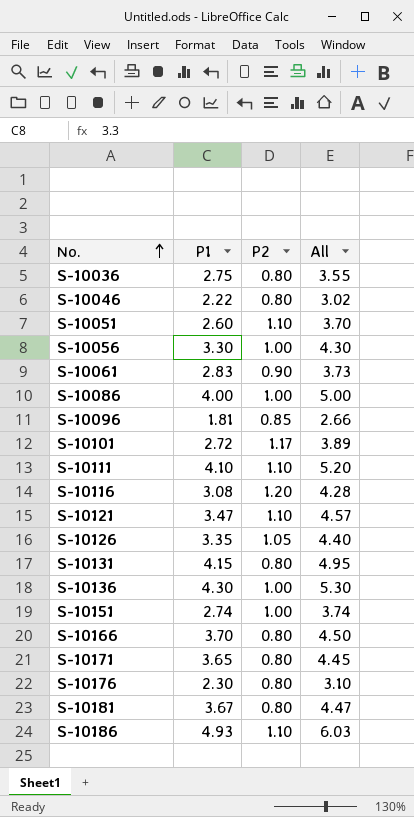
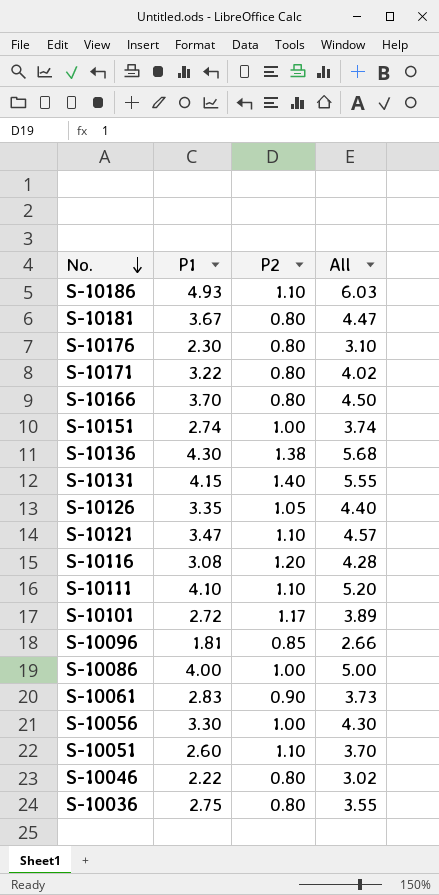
row order: No. ascending -> No. descending
S-10171 | P1: 3.65 -> 3.22
S-10171 | All: 4.45 -> 4.02
S-10136 | P2: 1.00 -> 1.38
S-10136 | All: 5.30 -> 5.68
S-10131 | P2: 0.80 -> 1.40
S-10131 | All: 4.95 -> 5.55

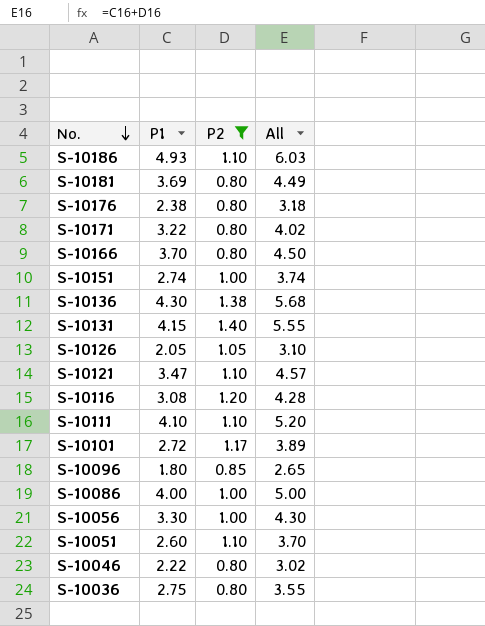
filter: none -> P2 != 0.90
S-10181 | P1: 3.67 -> 3.69
S-10181 | All: 4.47 -> 4.49
S-10176 | P1: 2.30 -> 2.38
S-10176 | All: 3.10 -> 3.18
S-10126 | P1: 3.35 -> 2.05
S-10126 | All: 4.40 -> 3.10
S-10096 | P1: 1.81 -> 1.80
S-10096 | All: 2.66 -> 2.65

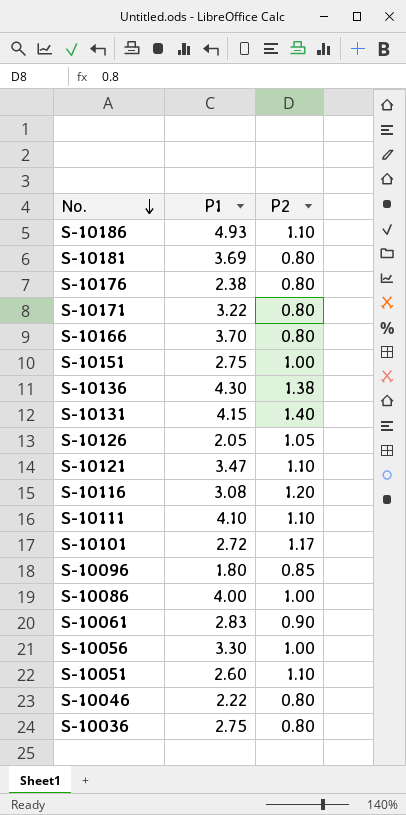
filter: P2 != 0.90 -> none
column All | formula: [P1] + [P2] -> none
S-10151 | P1: 2.74 -> 2.75

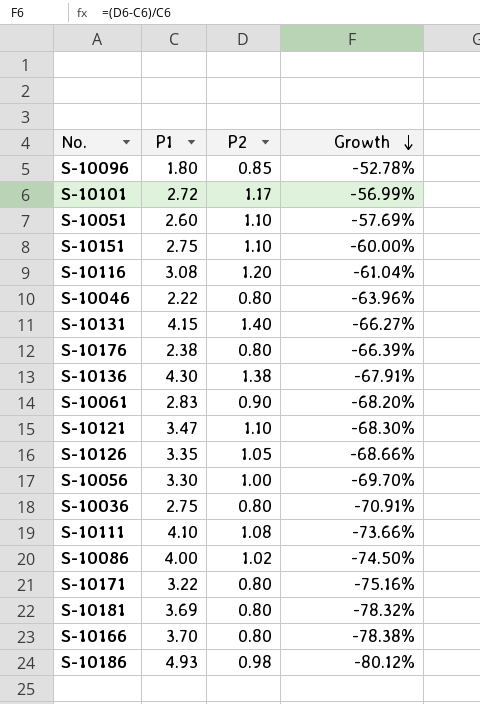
row order: No. descending -> Growth descending
column Growth | formula: none -> ([P2] - [P1]) / [P1]
S-10151 | P2: 1.00 -> 1.10
S-10126 | P1: 2.05 -> 3.35
S-10111 | P2: 1.10 -> 1.08
S-10086 | P2: 1.00 -> 1.02
S-10186 | P2: 1.10 -> 0.98

